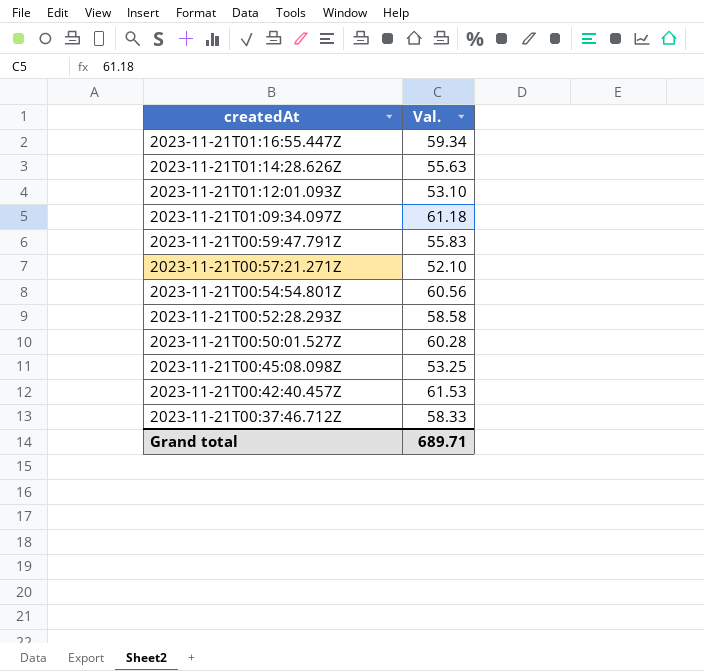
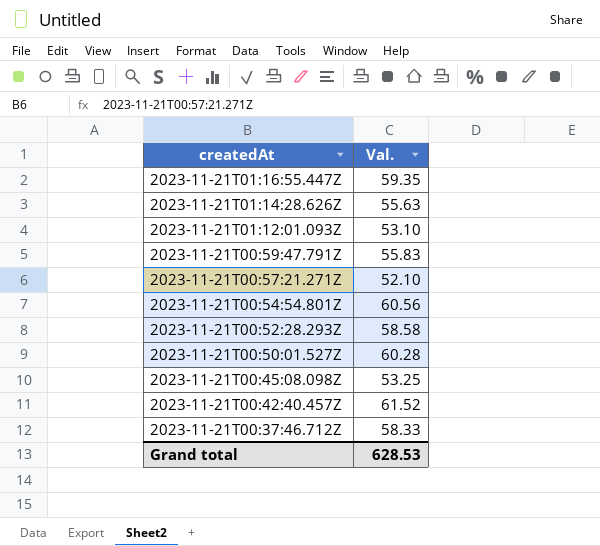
row 2023-11-21T01:09:34.097Z: 61.18 -> none
2023-11-21T01:16:55.447Z | Val.: 59.34 -> 59.35
2023-11-21T00:42:40.457Z | Val.: 61.53 -> 61.52
Grand total | Val.: 689.71 -> 628.53

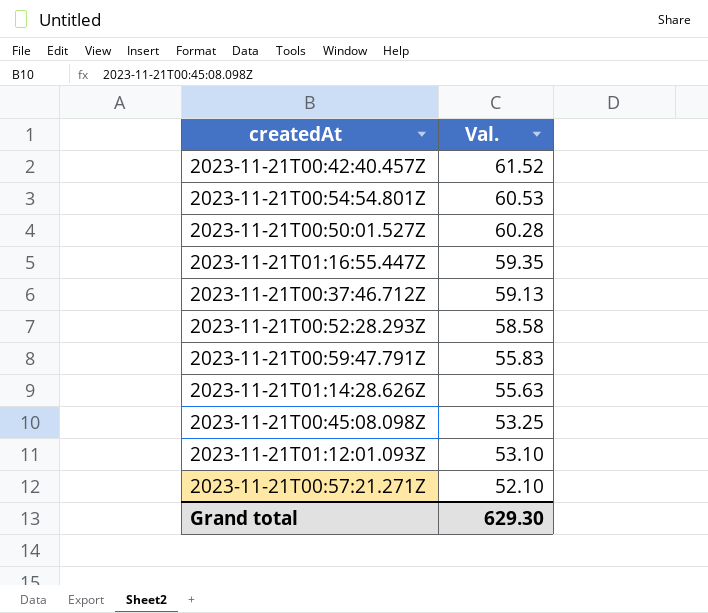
row order: createdAt descending -> Val. descending
2023-11-21T00:54:54.801Z | Val.: 60.56 -> 60.53
2023-11-21T00:37:46.712Z | Val.: 58.33 -> 59.13
Grand total | Val.: 628.53 -> 629.30

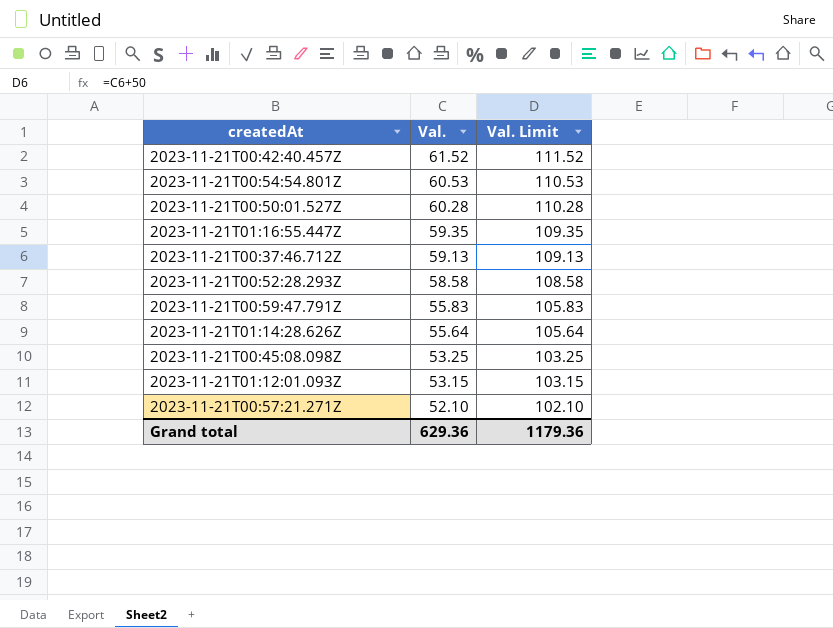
column Val. Limit | formula: none -> [Val.] + 50
2023-11-21T01:14:28.626Z | Val.: 55.63 -> 55.64
2023-11-21T01:12:01.093Z | Val.: 53.10 -> 53.15
Grand total | Val.: 629.30 -> 629.36

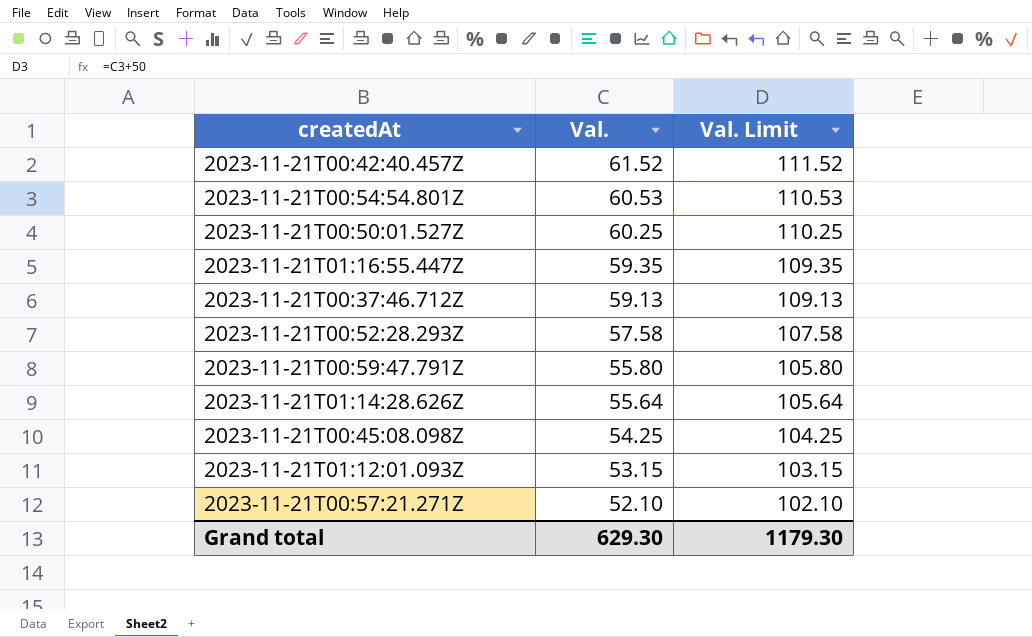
2023-11-21T00:50:01.527Z | Val.: 60.28 -> 60.25
2023-11-21T00:50:01.527Z | Val. Limit: 110.28 -> 110.25
2023-11-21T00:52:28.293Z | Val.: 58.58 -> 57.58
2023-11-21T00:52:28.293Z | Val. Limit: 108.58 -> 107.58
2023-11-21T00:59:47.791Z | Val.: 55.83 -> 55.80
2023-11-21T00:59:47.791Z | Val. Limit: 105.83 -> 105.80
2023-11-21T00:45:08.098Z | Val.: 53.25 -> 54.25
2023-11-21T00:45:08.098Z | Val. Limit: 103.25 -> 104.25
Grand total | Val.: 629.36 -> 629.30
Grand total | Val. Limit: 1179.36 -> 1179.30

